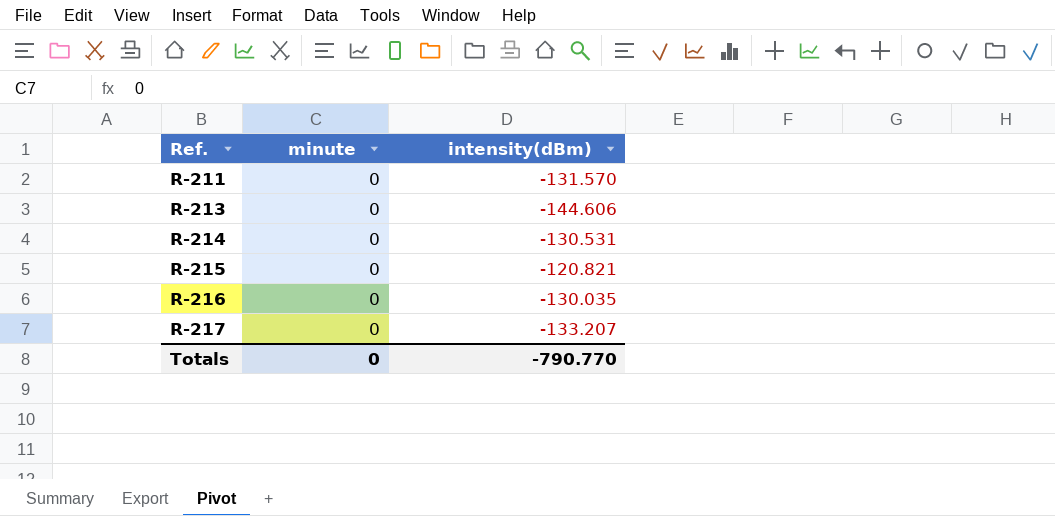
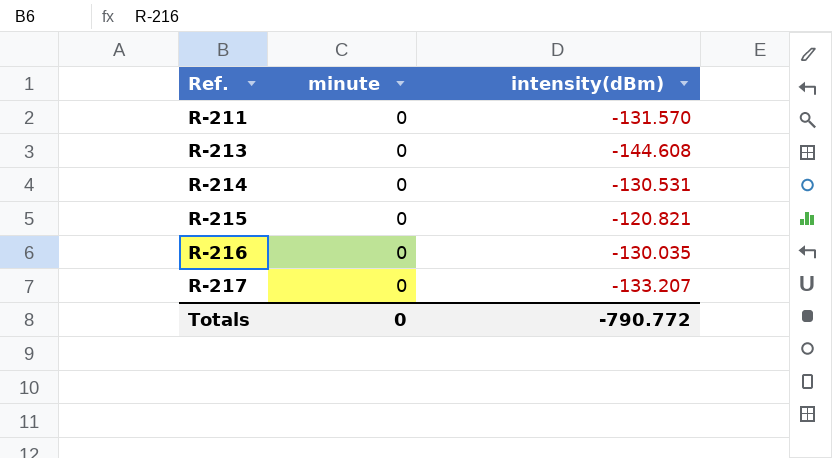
R-213 | intensity(dBm): -144.606 -> -144.608
Totals | intensity(dBm): -790.770 -> -790.772

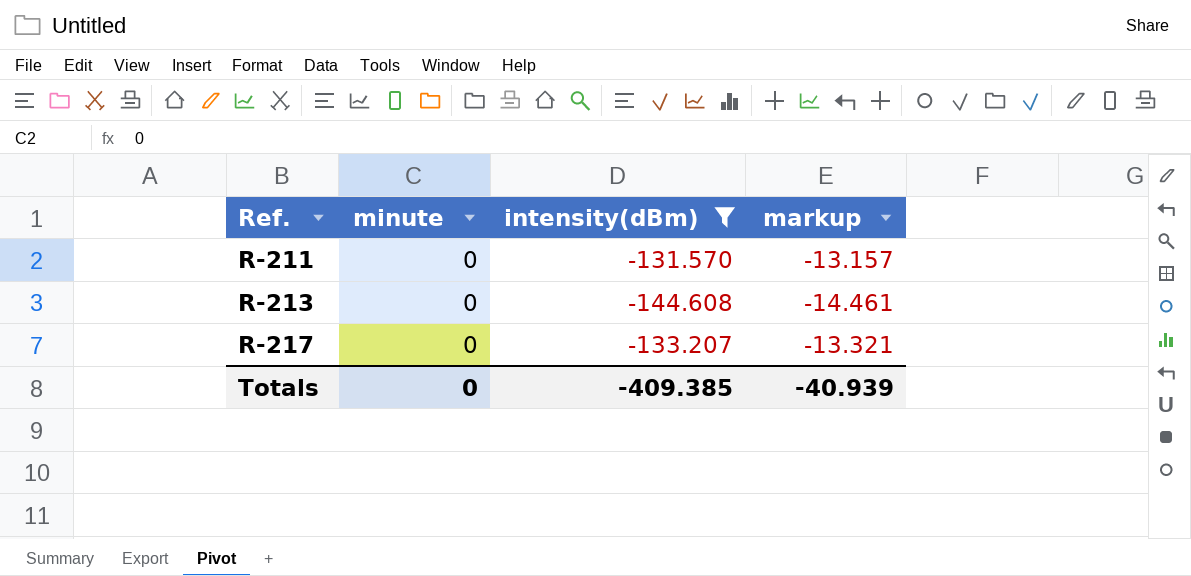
filter: none -> intensity(dBm) <= -131.570
column markup | formula: none -> [intensity(dBm)] * 0.1
Totals | intensity(dBm): -790.772 -> -409.385

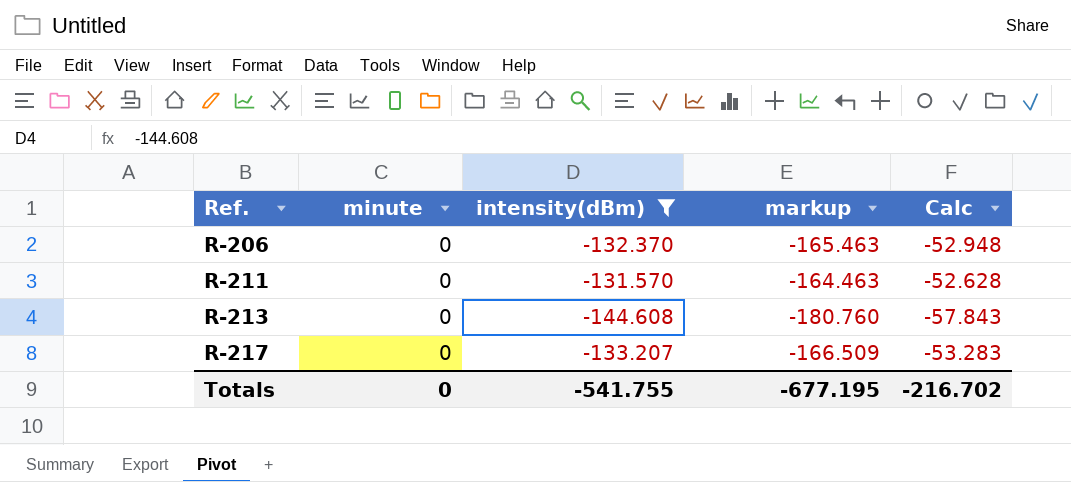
column markup | formula: [intensity(dBm)] * 0.1 -> [intensity(dBm)] * 1.25
column Calc | formula: none -> [intensity(dBm)] * 0.4
row R-206: none -> 0 | -132.370 | -165.463 | -52.948
Totals | intensity(dBm): -409.385 -> -541.755
Totals | markup: -40.939 -> -677.195

